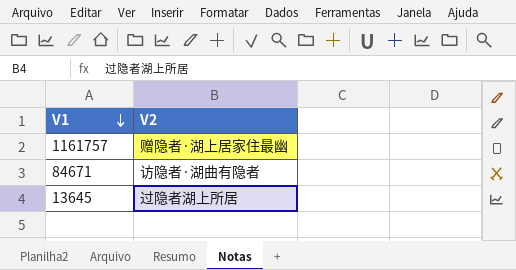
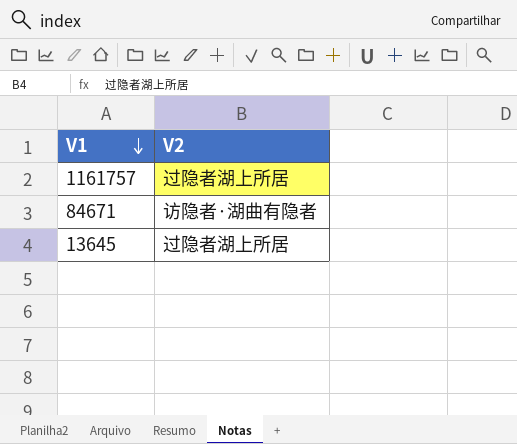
1161757 | V2: 赠隐者·湖上居家住最幽 -> 过隐者湖上所居

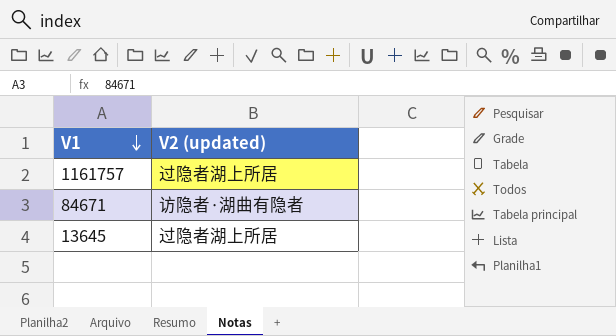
column name: V2 -> V2 (updated)

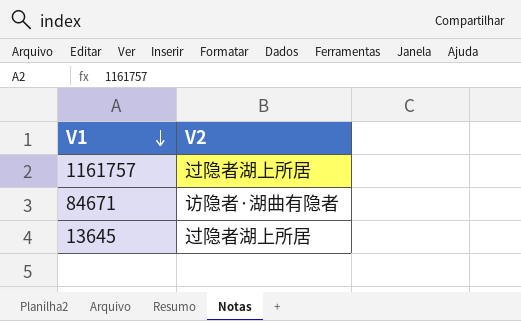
column name: V2 (updated) -> V2

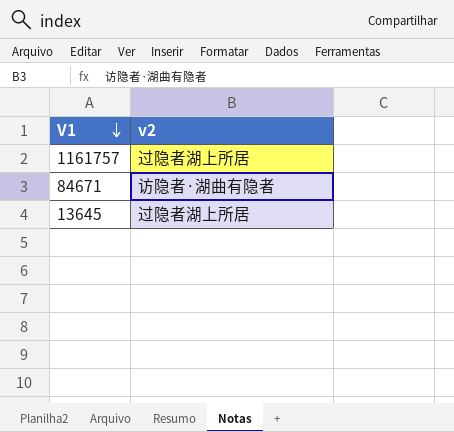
column name: V2 -> v2

